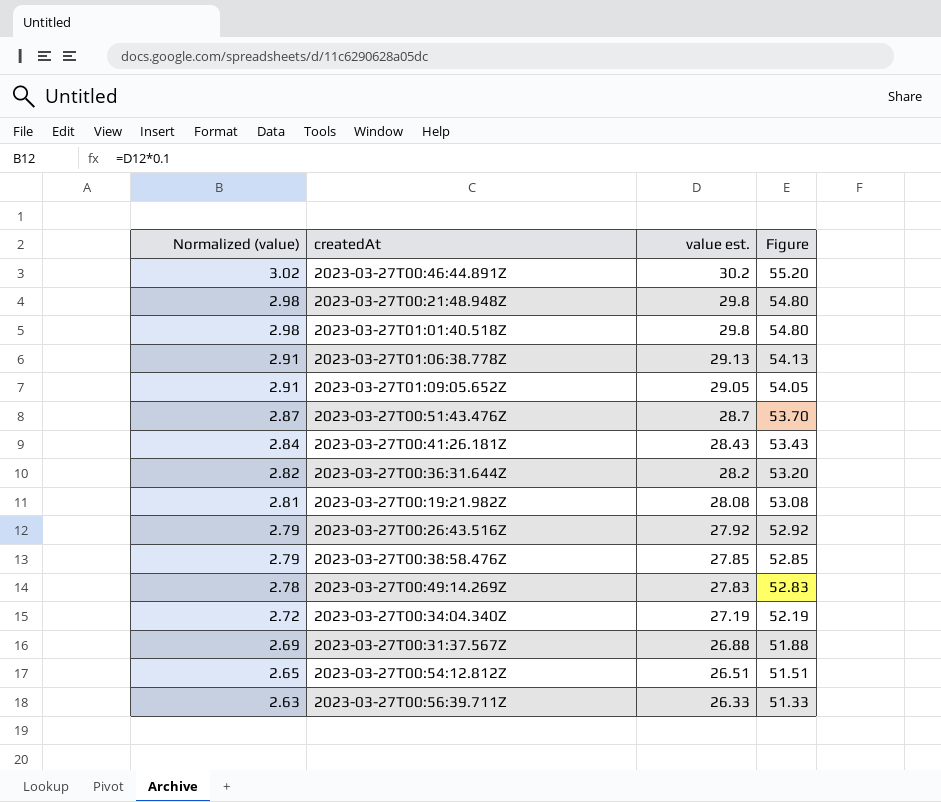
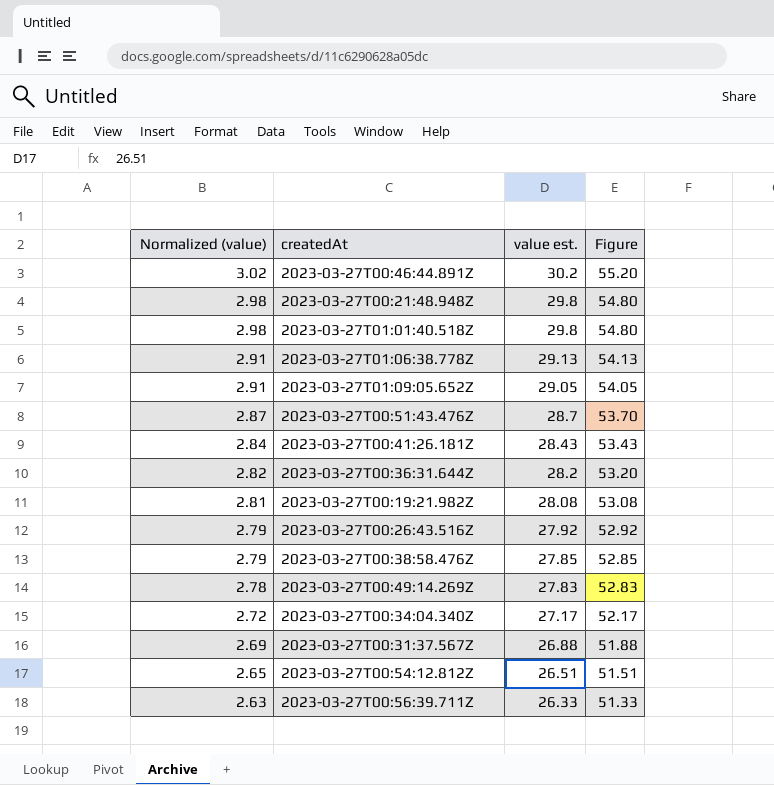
2023-03-27T00:34:04.340Z | value est.: 27.19 -> 27.17
2023-03-27T00:34:04.340Z | Figure: 52.19 -> 52.17

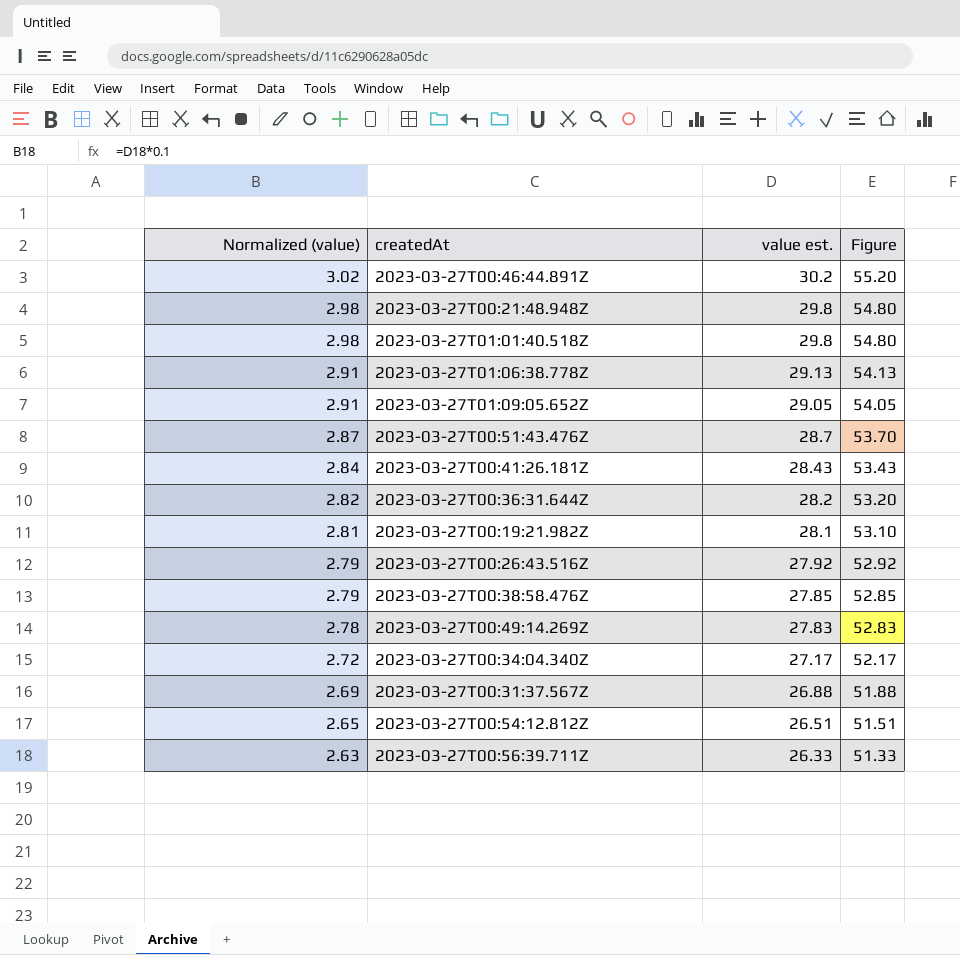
2023-03-27T00:19:21.982Z | value est.: 28.08 -> 28.1
2023-03-27T00:19:21.982Z | Figure: 53.08 -> 53.10

